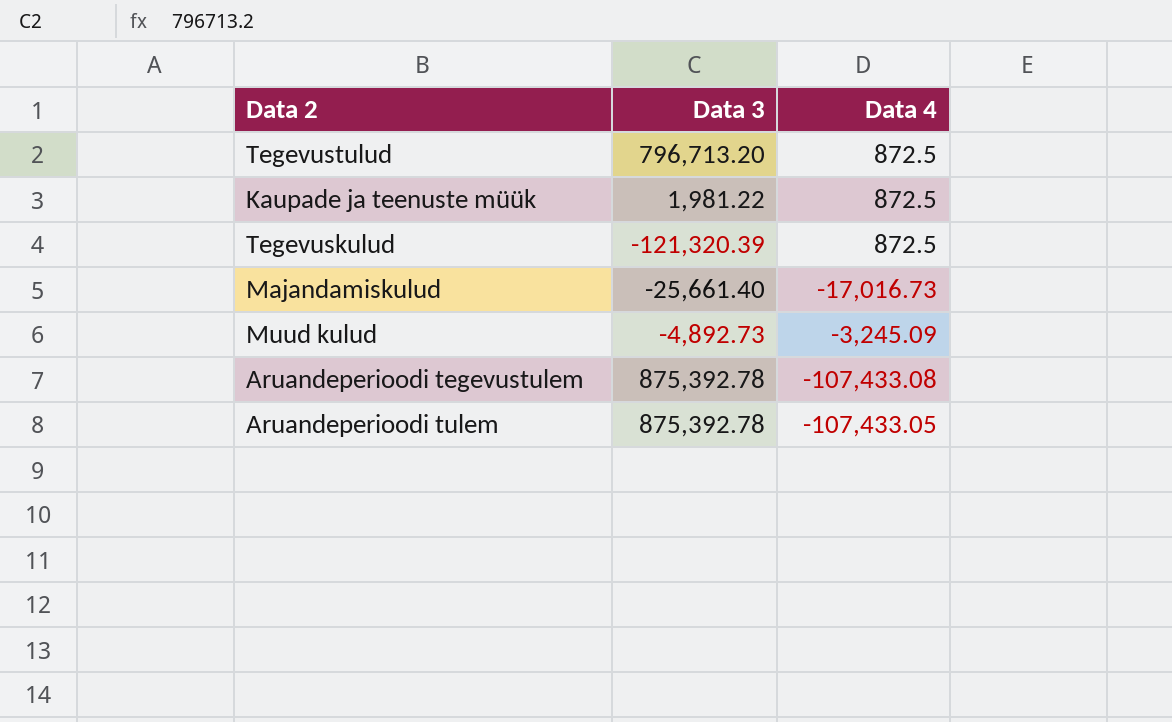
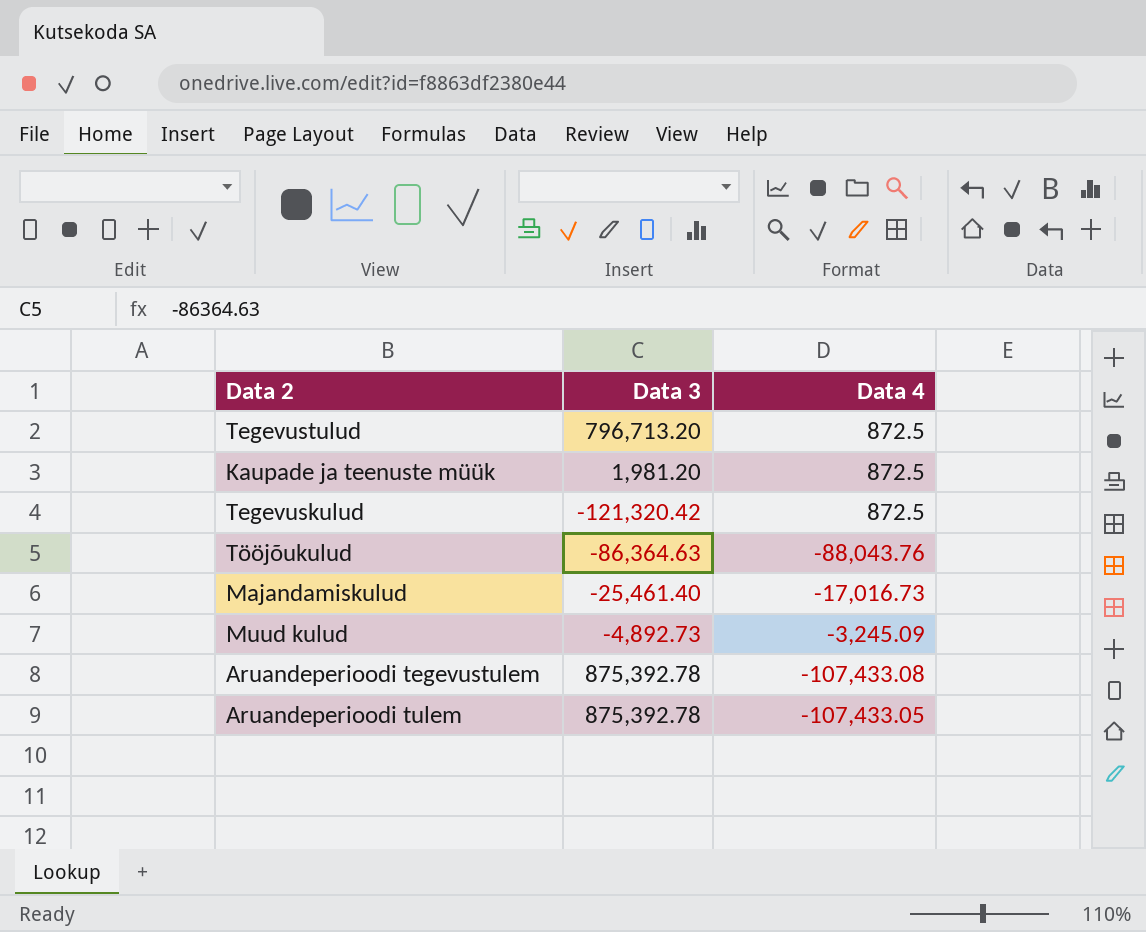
Kaupade ja teenuste müük | Data 3: 1,981.22 -> 1,981.20
Tegevuskulud | Data 3: -121,320.39 -> -121,320.42
row Tööjõukulud: none -> -86,364.63 | -88,043.76
Majandamiskulud | Data 3: -25,661.40 -> -25,461.40

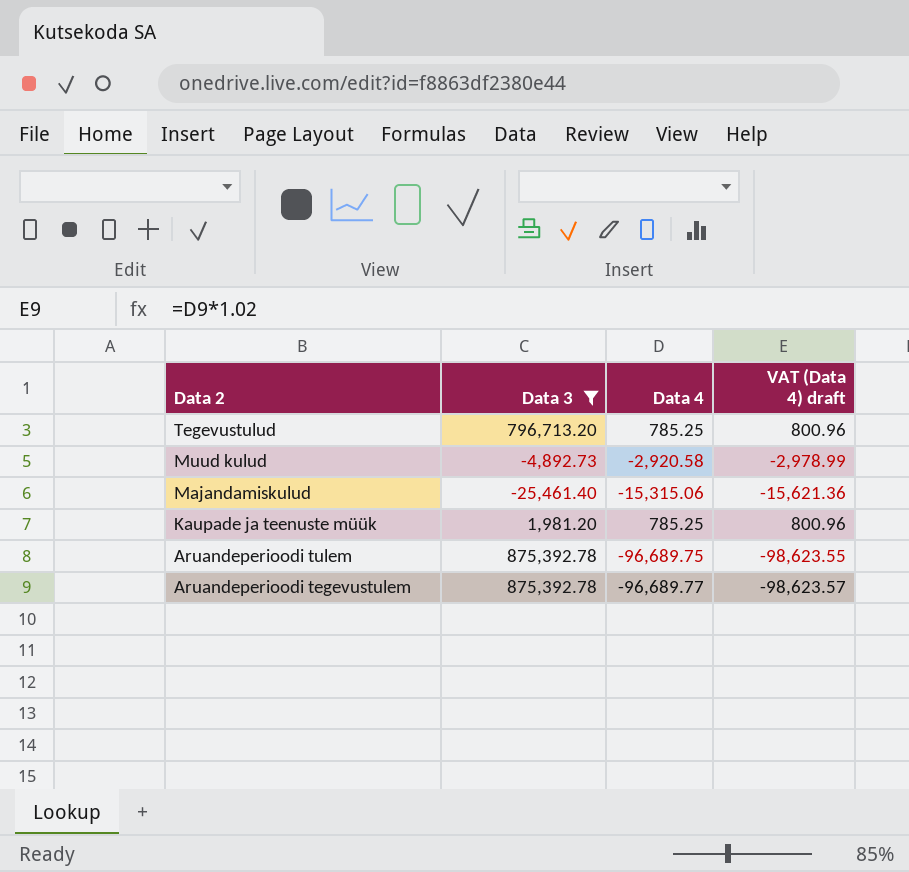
filter: none -> Data 3 >= -25,461.40
row order: none -> Data 2 descending
column VAT (Data 4) draft | formula: none -> [Data 4] * 1.02
Tegevustulud | Data 4: 872.5 -> 785.25
Muud kulud | Data 4: -3,245.09 -> -2,920.58
Majandamiskulud | Data 4: -17,016.73 -> -15,315.06
Kaupade ja teenuste müük | Data 4: 872.5 -> 785.25
Aruandeperioodi tulem | Data 4: -107,433.05 -> -96,689.75
Aruandeperioodi tegevustulem | Data 4: -107,433.08 -> -96,689.77

